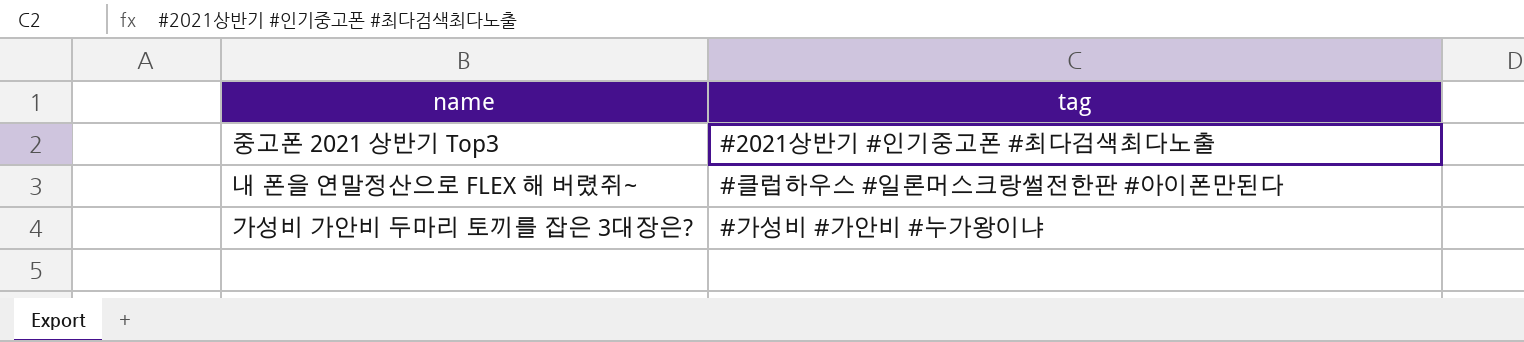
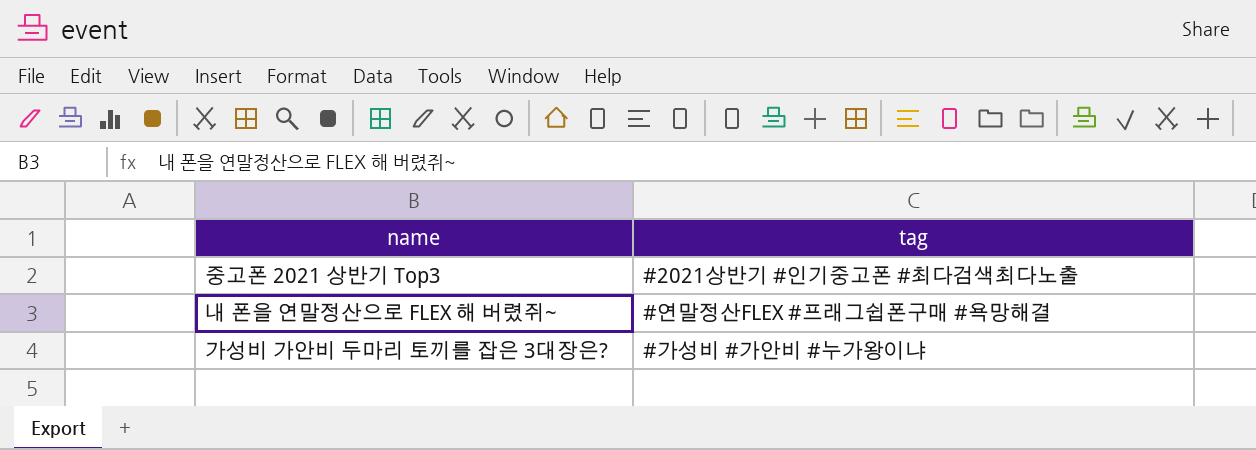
내 폰을 연말정산으로 FLEX 해 버렸쥐~ | tag: #클럽하우스 #일론머스크랑썰전한판 #아이폰만된다 -> #연말정산FLEX #프래그쉽폰구매 #욕망해결

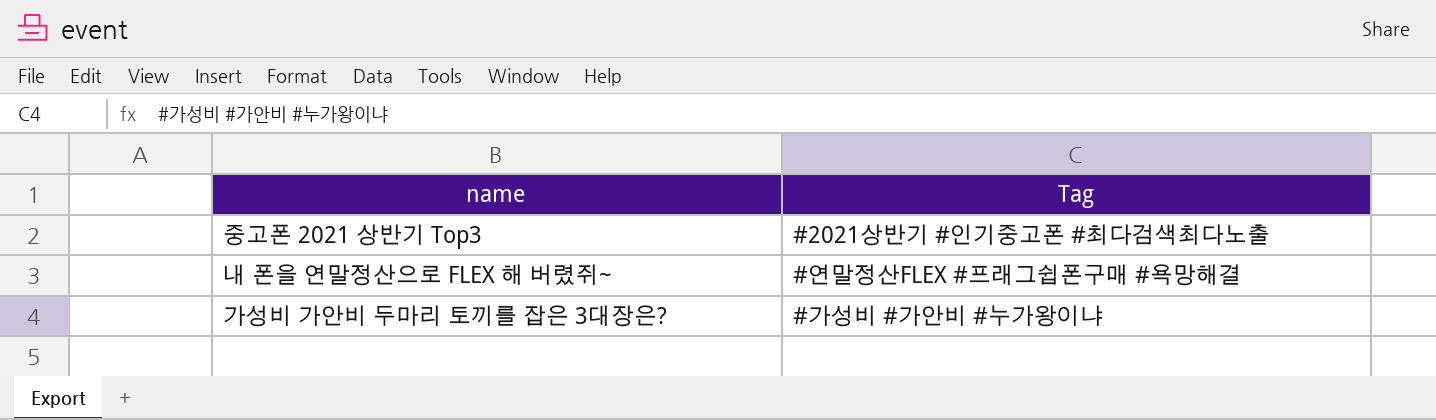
column name: tag -> Tag

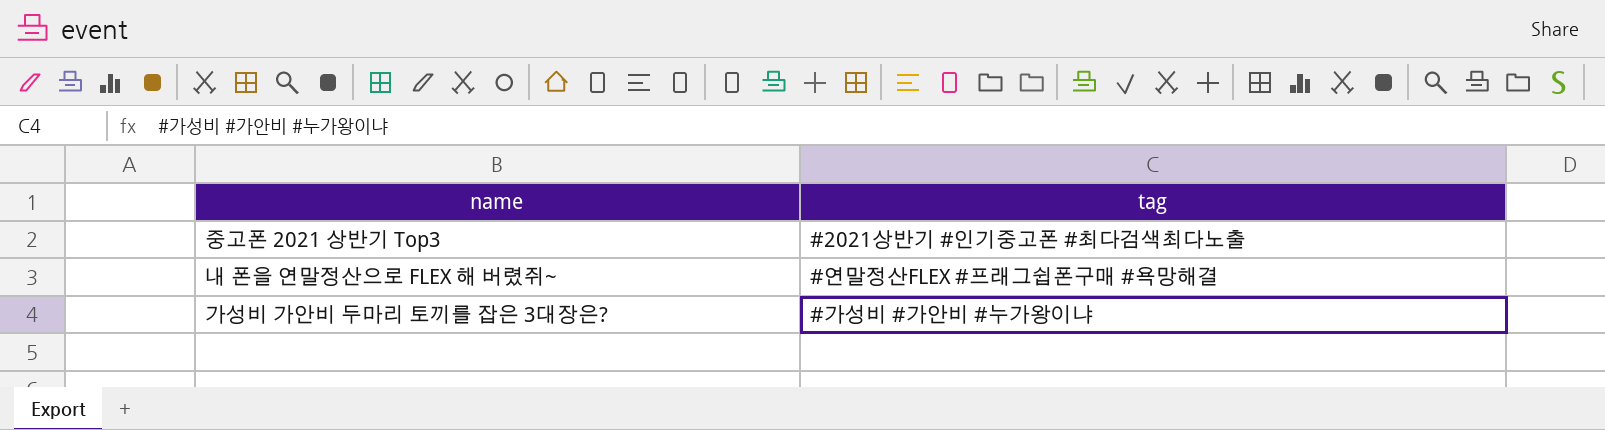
column name: Tag -> tag

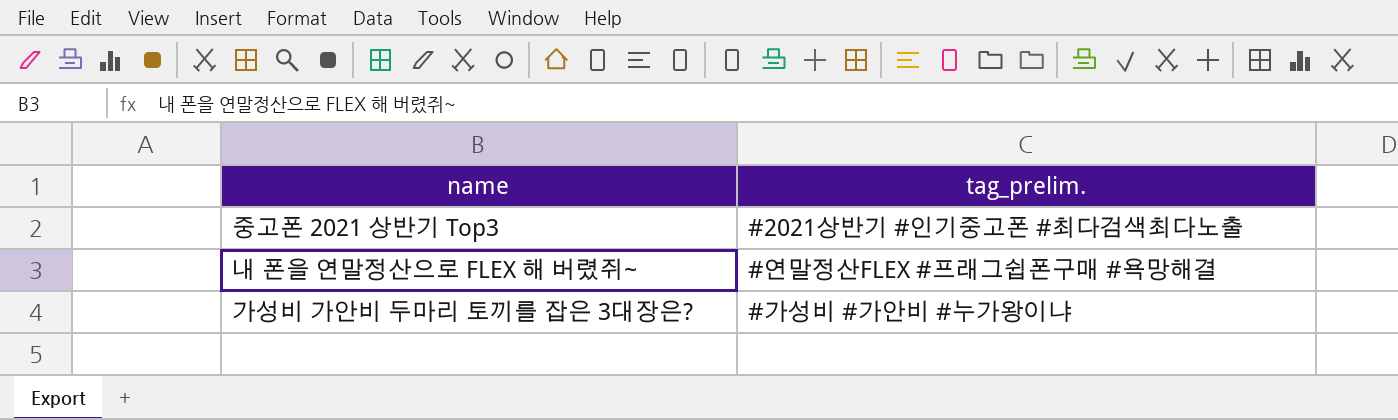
column name: tag -> tag_prelim.

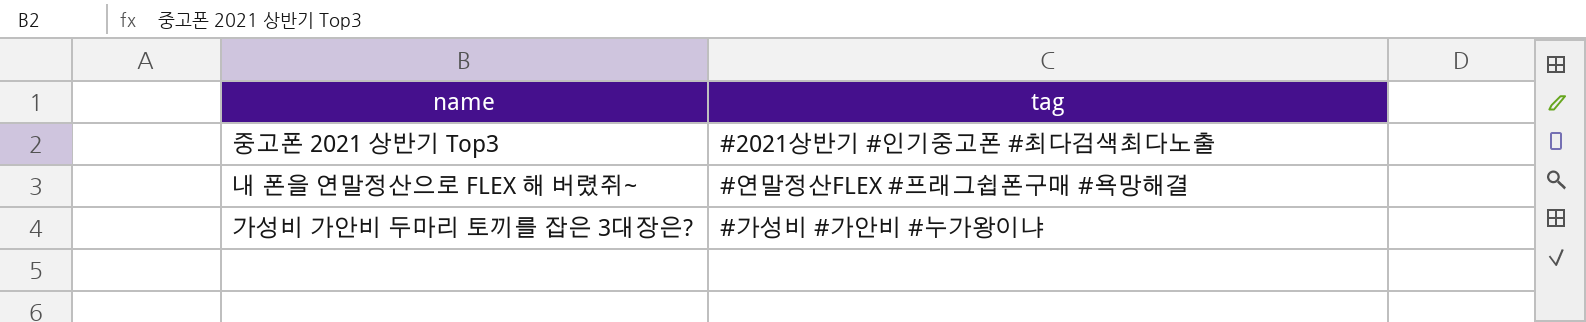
column name: tag_prelim. -> tag

